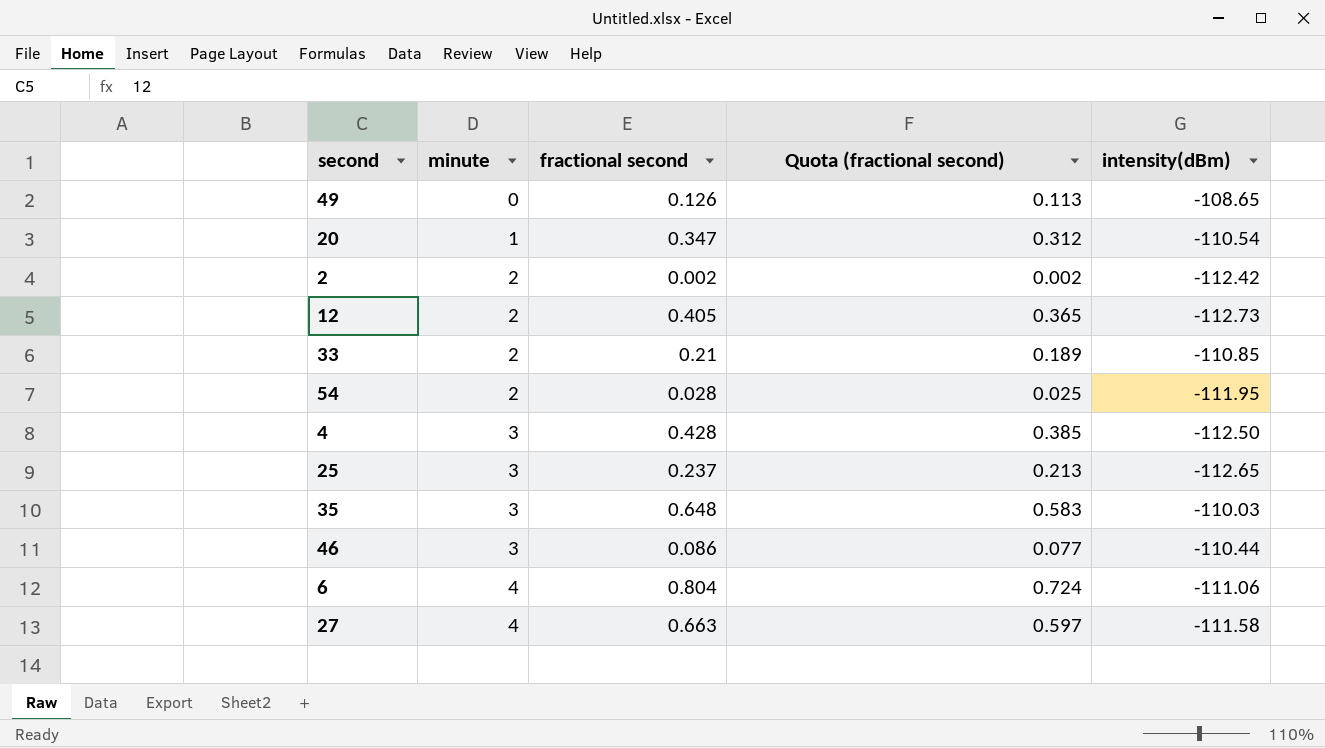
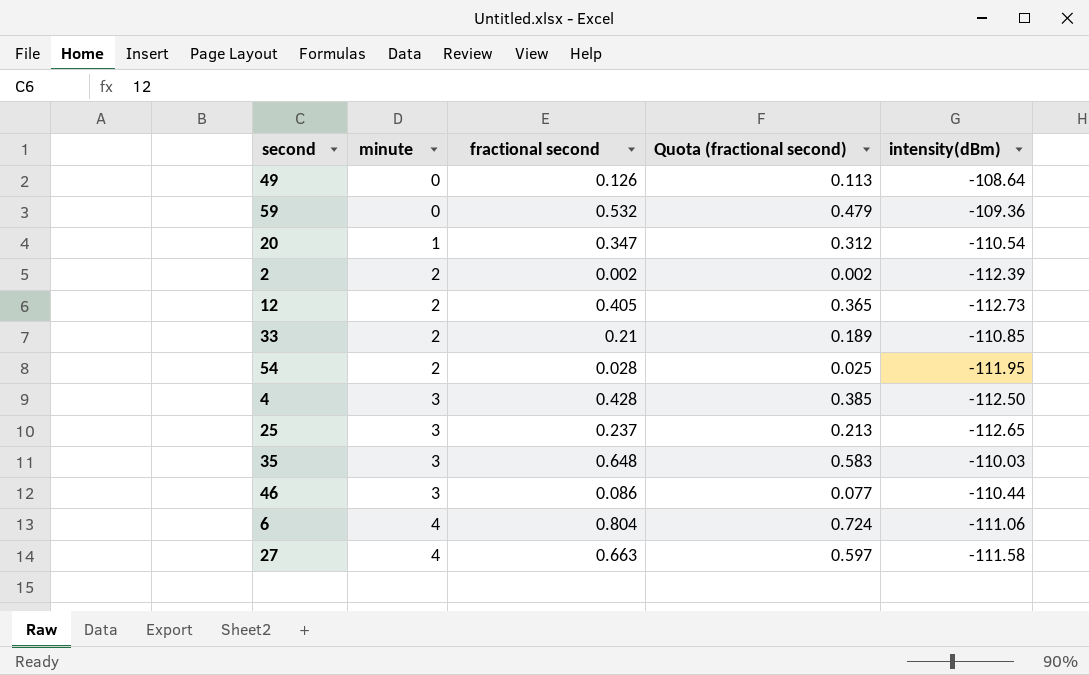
49 | intensity(dBm): -108.65 -> -108.64
row 59: none -> 0 | 0.532 | 0.479 | -109.36
2 | intensity(dBm): -112.42 -> -112.39

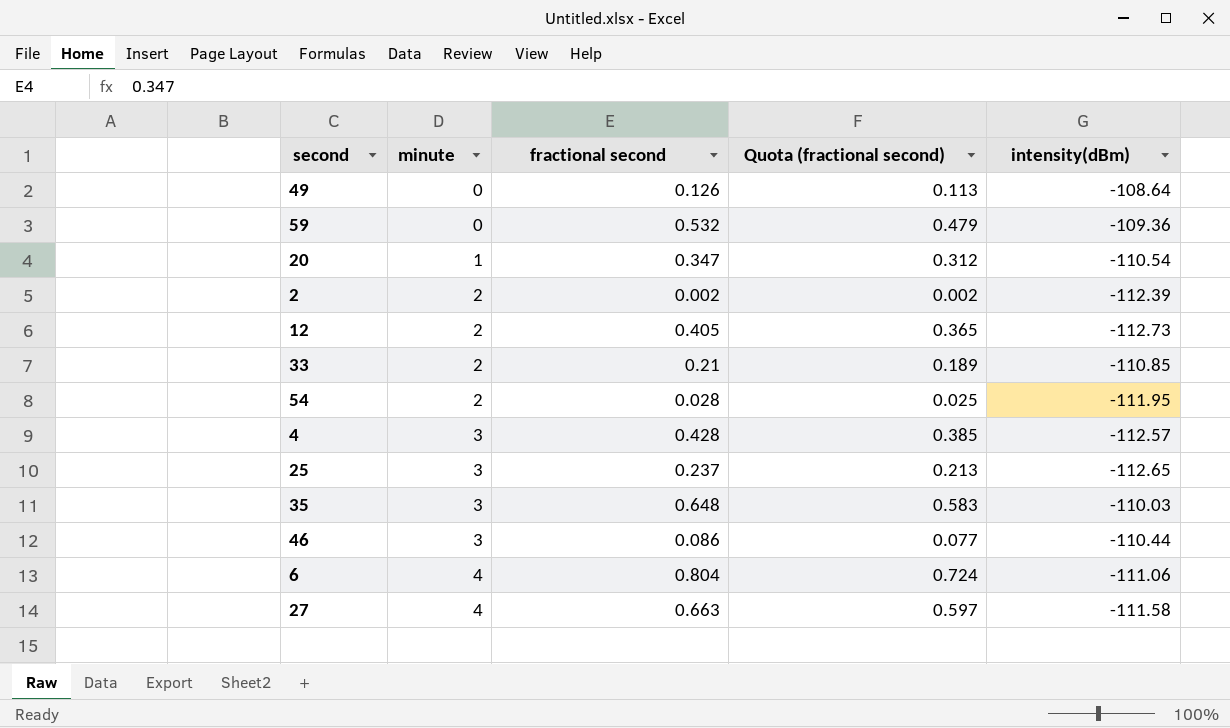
4 | intensity(dBm): -112.50 -> -112.57

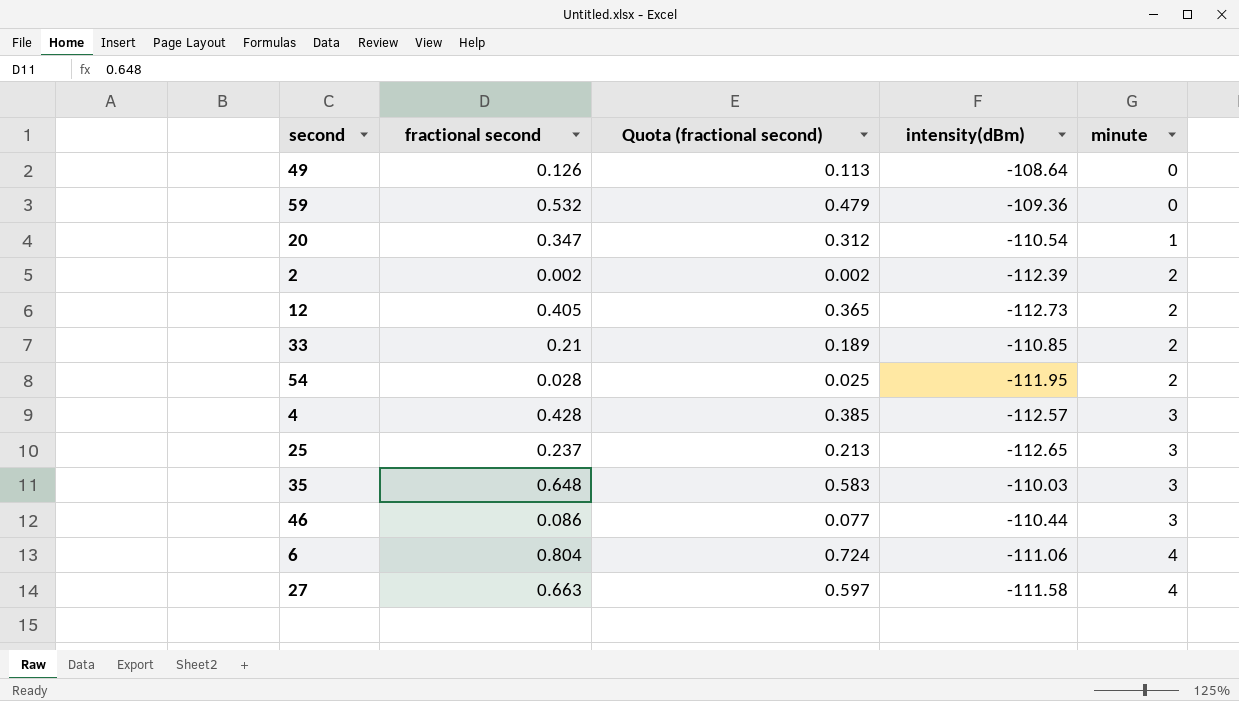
column minute | position: 2 -> 5

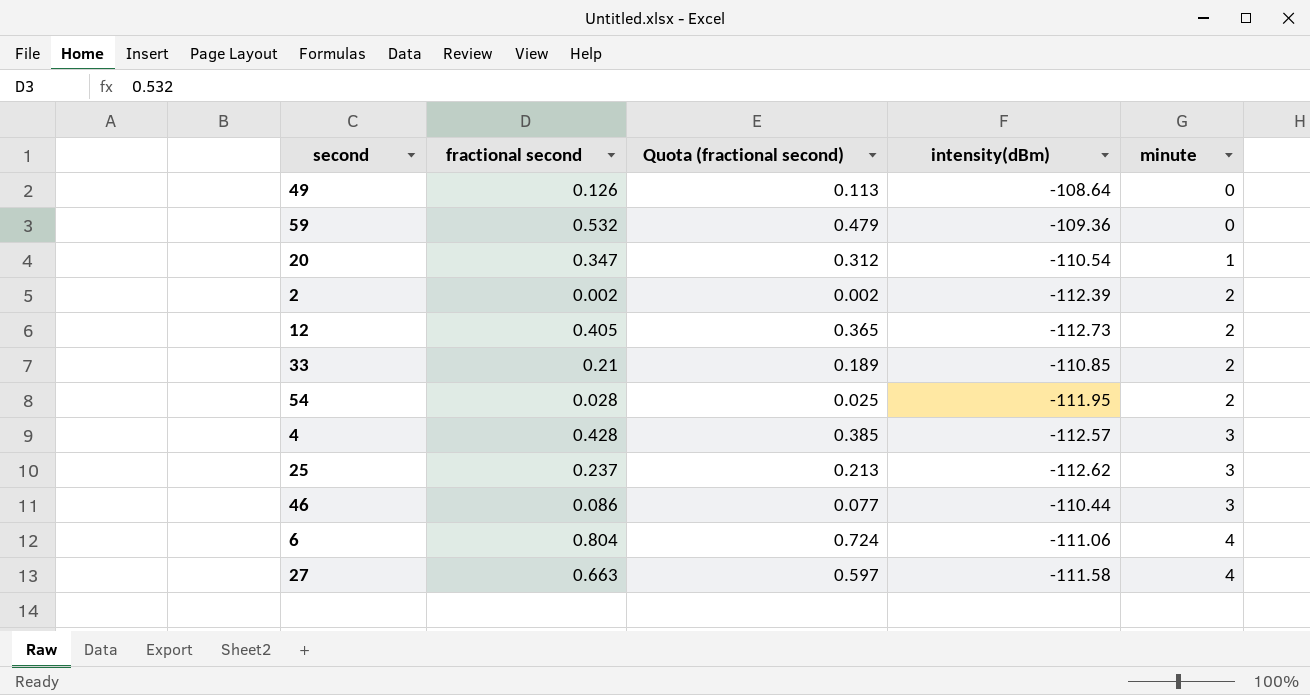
row 35: 0.648 | 0.583 | -110.03 | 3 -> none
25 | intensity(dBm): -112.65 -> -112.62

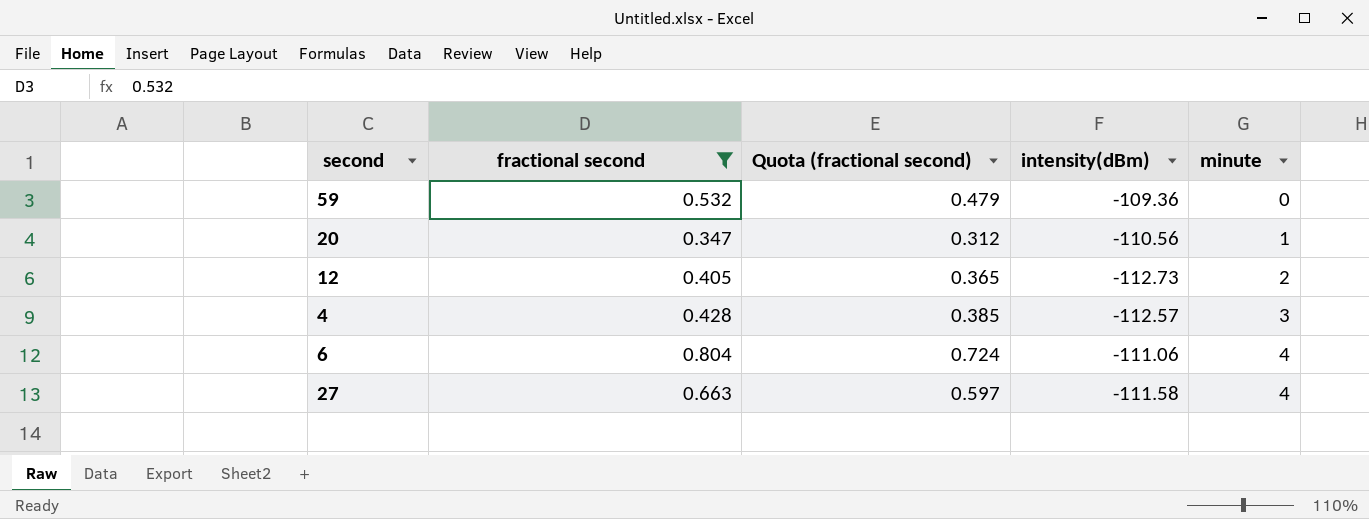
filter: none -> fractional second >= 0.347
20 | intensity(dBm): -110.54 -> -110.56

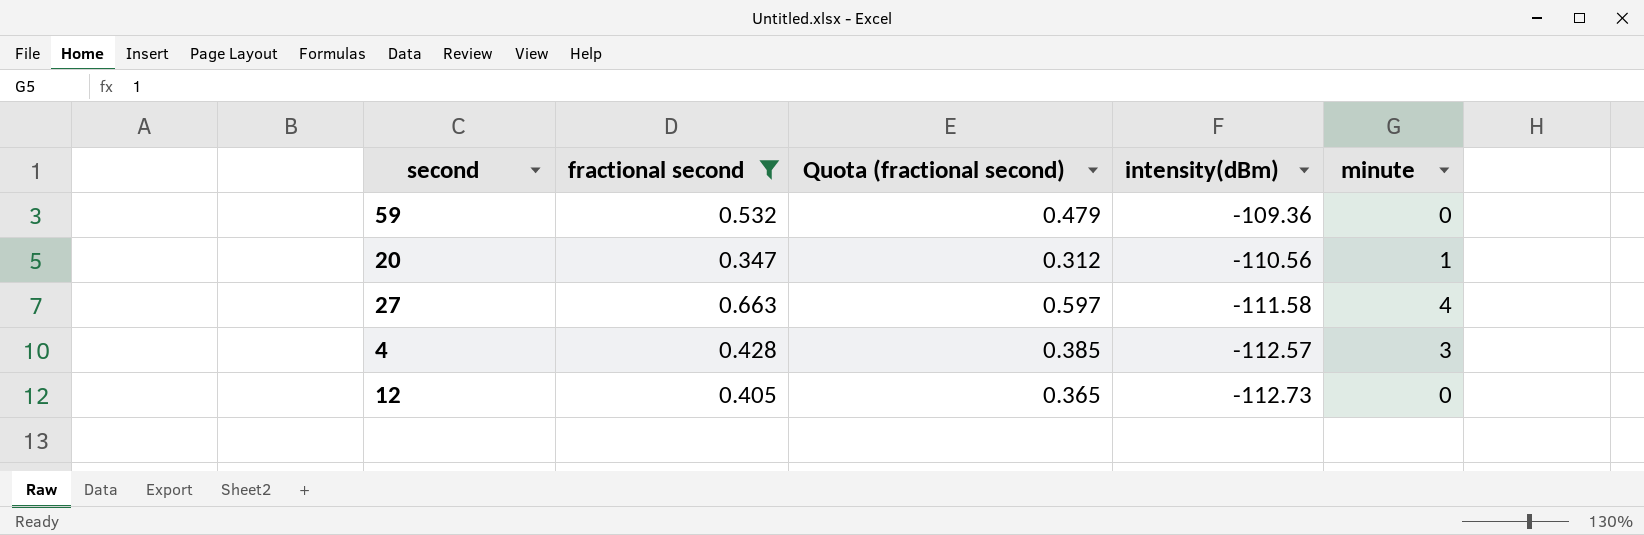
row order: minute ascending -> intensity(dBm) descending
row 6: 0.804 | 0.724 | -111.06 | 4 -> none
12 | minute: 2 -> 0

